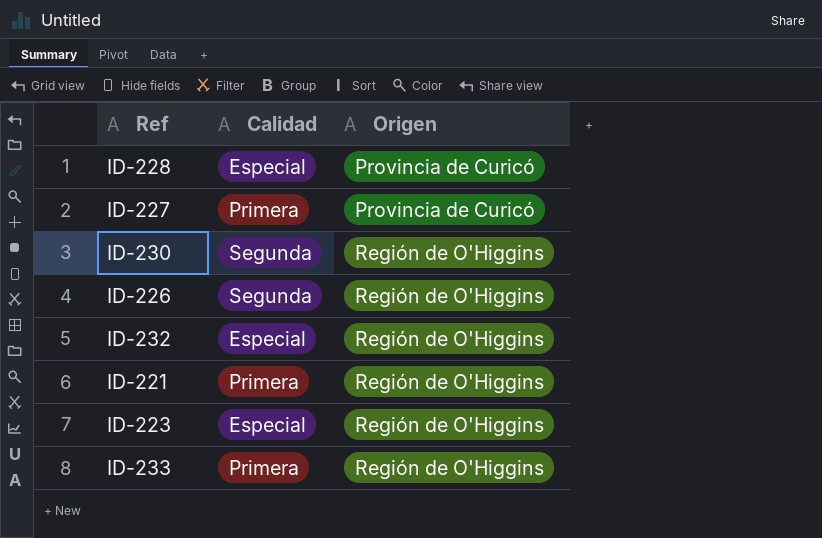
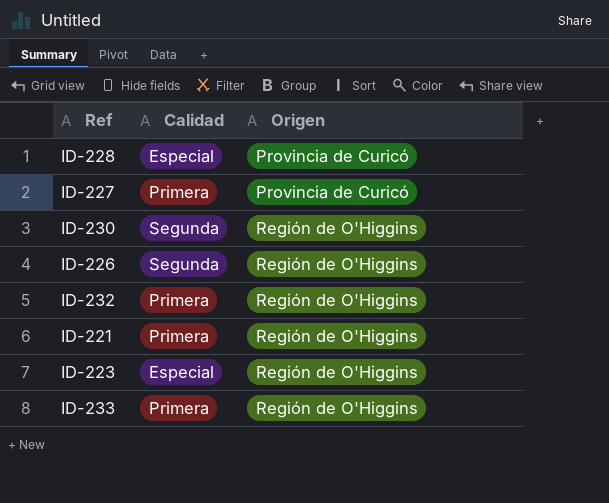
ID-232 | Calidad: Especial -> Primera

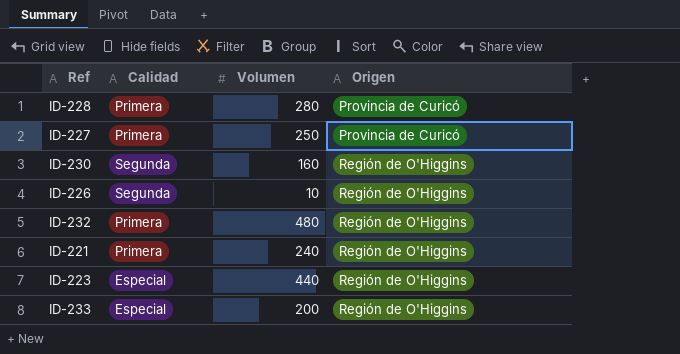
column Volumen | position: none -> 3
ID-228 | Calidad: Especial -> Primera
ID-233 | Calidad: Primera -> Especial

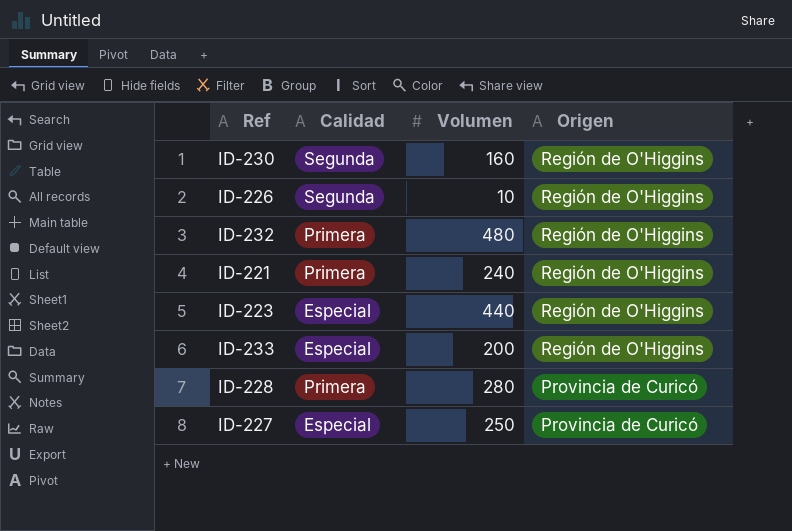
row order: Origen ascending -> Origen descending
ID-227 | Calidad: Primera -> Especial

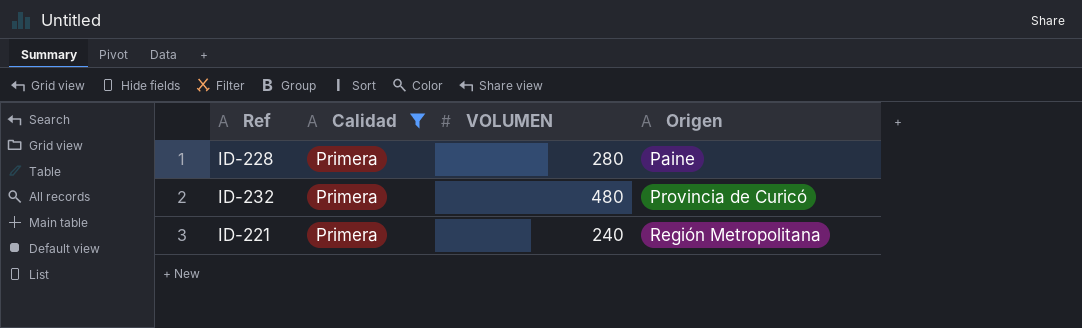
filter: none -> Calidad = Primera
row order: Origen descending -> Origen ascending
column name: Volumen -> VOLUMEN
ID-228 | Origen: Provincia de Curicó -> Paine
ID-232 | Origen: Región de O'Higgins -> Provincia de Curicó
ID-221 | Origen: Región de O'Higgins -> Región Metropolitana

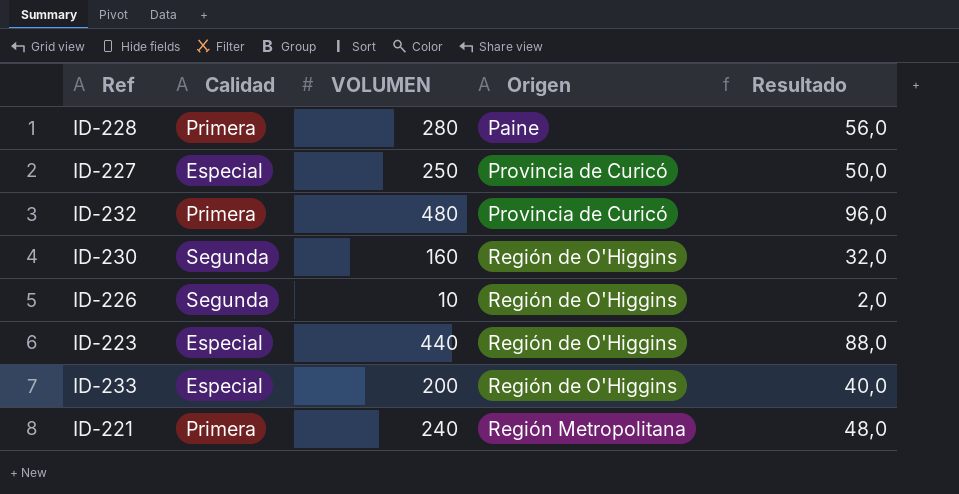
filter: Calidad = Primera -> none
column Resultado | formula: none -> [VOLUMEN] * 0,2

